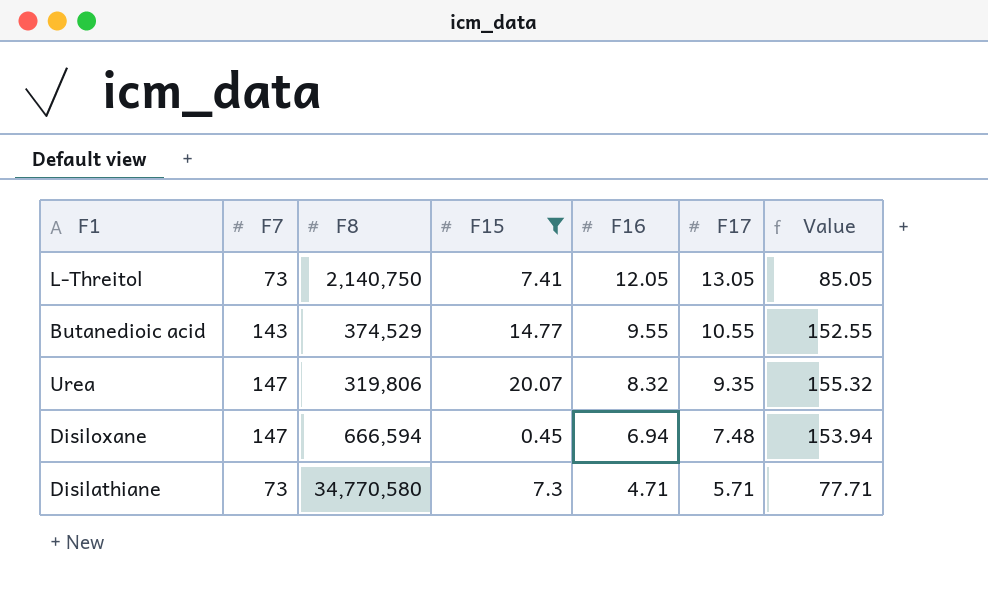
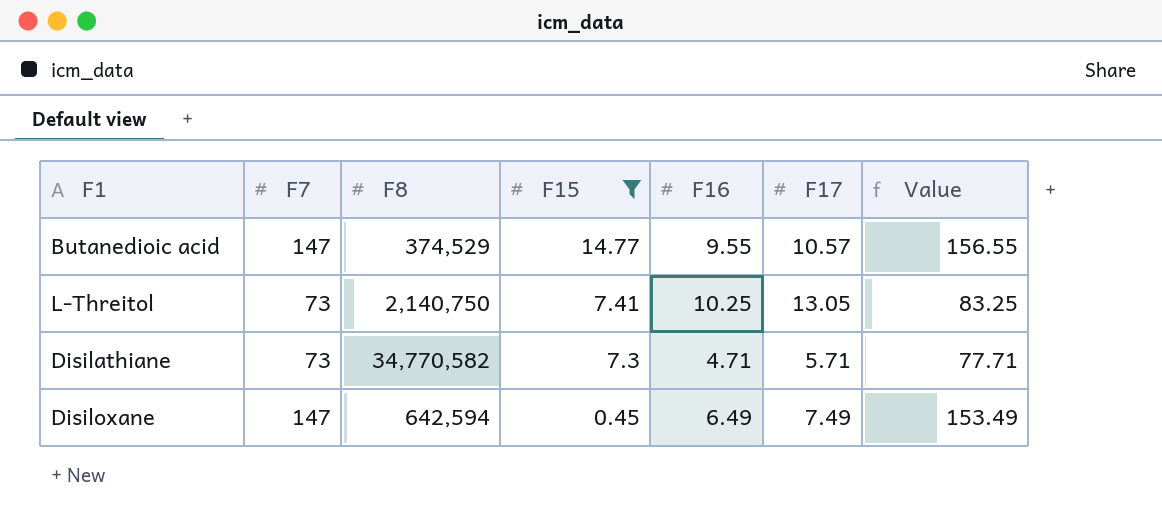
row order: F16 descending -> F15 descending
row Urea: 147 | 319,806 | 20.07 | 8.32 | 9.35 | 155.32 -> none
Butanedioic acid | F7: 143 -> 147
Butanedioic acid | F17: 10.55 -> 10.57
Butanedioic acid | Value: 152.55 -> 156.55
L-Threitol | F16: 12.05 -> 10.25
L-Threitol | Value: 85.05 -> 83.25
Disilathiane | F8: 34,770,580 -> 34,770,582
Disiloxane | F8: 666,594 -> 642,594
Disiloxane | F16: 6.94 -> 6.49
Disiloxane | F17: 7.48 -> 7.49
Disiloxane | Value: 153.94 -> 153.49

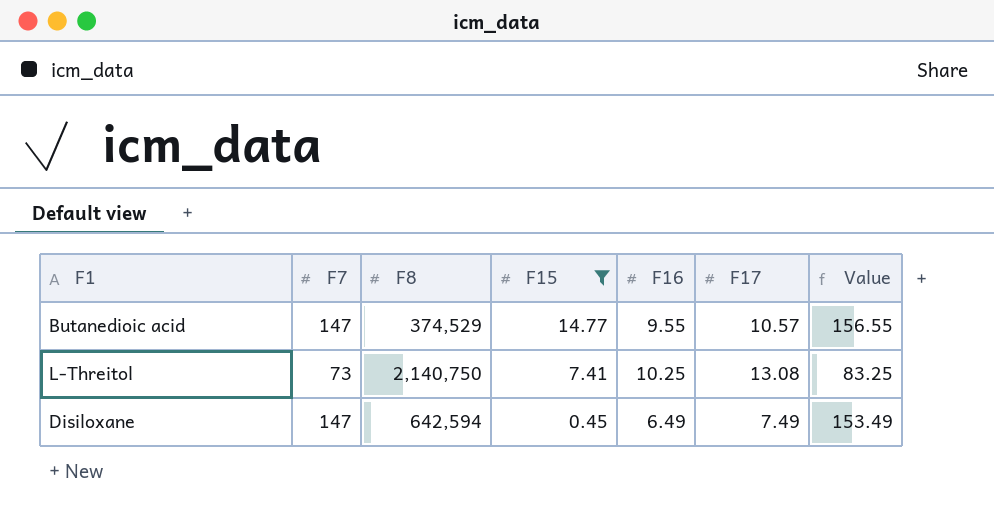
row Disilathiane: 73 | 34,770,582 | 7.3 | 4.71 | 5.71 | 77.71 -> none
L-Threitol | F17: 13.05 -> 13.08

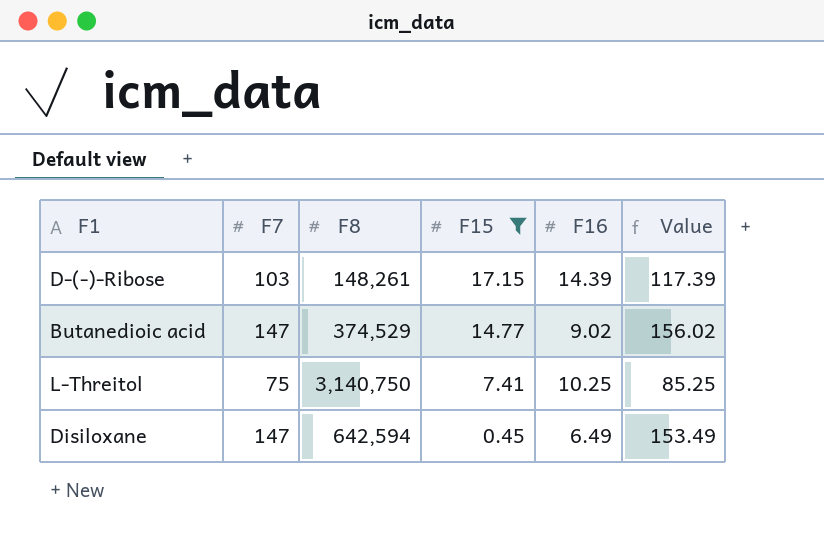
column F17 | position: 6 -> none
row D-(-)-Ribose: none -> 103 | 148,261 | 17.15 | 14.39 | 117.39
Butanedioic acid | F16: 9.55 -> 9.02
Butanedioic acid | Value: 156.55 -> 156.02
L-Threitol | F7: 73 -> 75
L-Threitol | F8: 2,140,750 -> 3,140,750
L-Threitol | Value: 83.25 -> 85.25

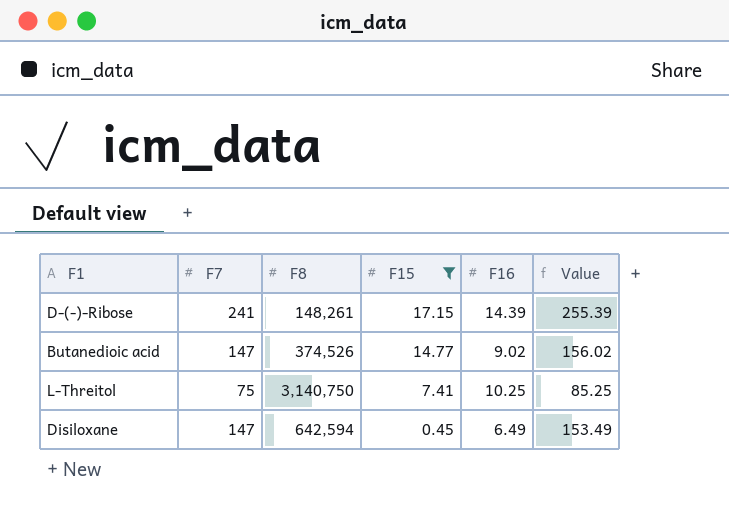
D-(-)-Ribose | F7: 103 -> 241
D-(-)-Ribose | Value: 117.39 -> 255.39
Butanedioic acid | F8: 374,529 -> 374,526

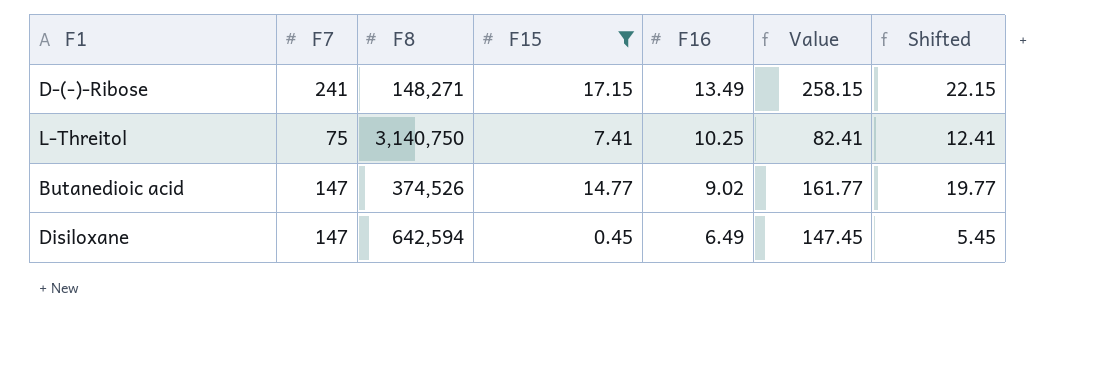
row order: F15 descending -> F16 descending
column Value | formula: [F7] + [F16] -> [F7] + [F15]
column Shifted | formula: none -> [F15] + 5
D-(-)-Ribose | F8: 148,261 -> 148,271
D-(-)-Ribose | F16: 14.39 -> 13.49

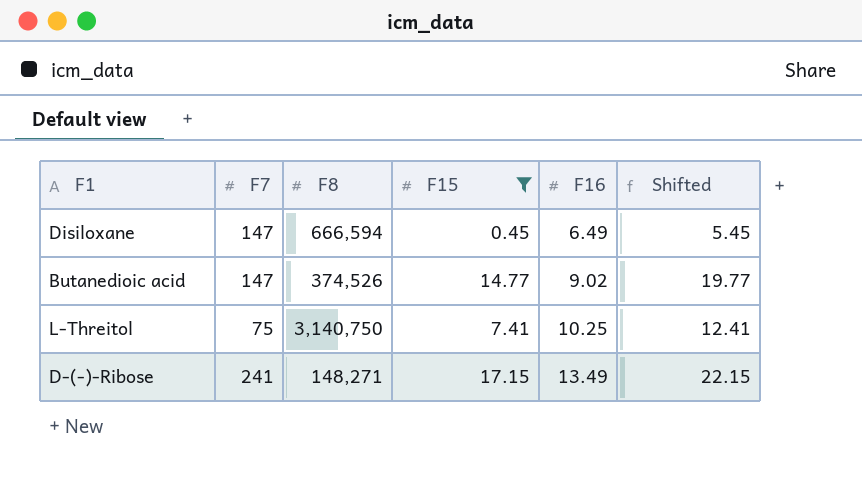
row order: F16 descending -> F16 ascending
column Value | formula: [F7] + [F15] -> none
Disiloxane | F8: 642,594 -> 666,594

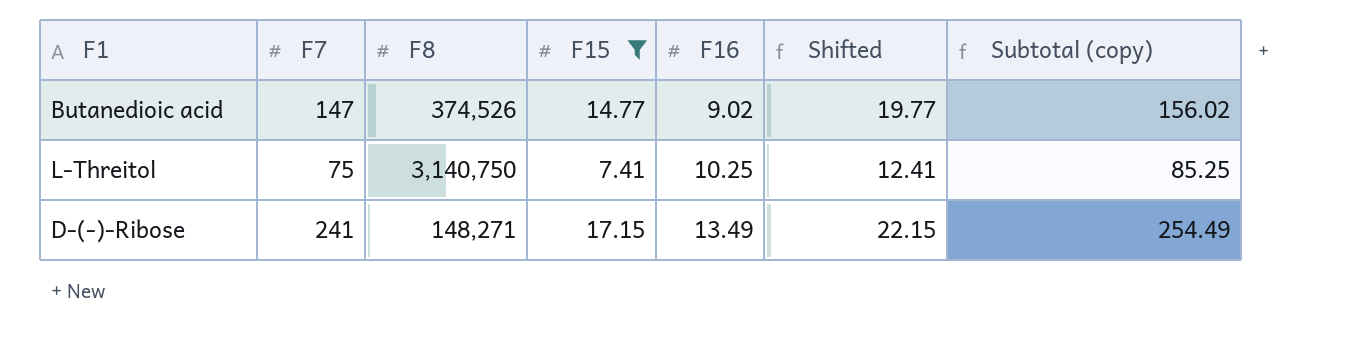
column Subtotal (copy) | formula: none -> [F7] + [F16]
row Disiloxane: 147 | 666,594 | 0.45 | 6.49 | 5.45 -> none

